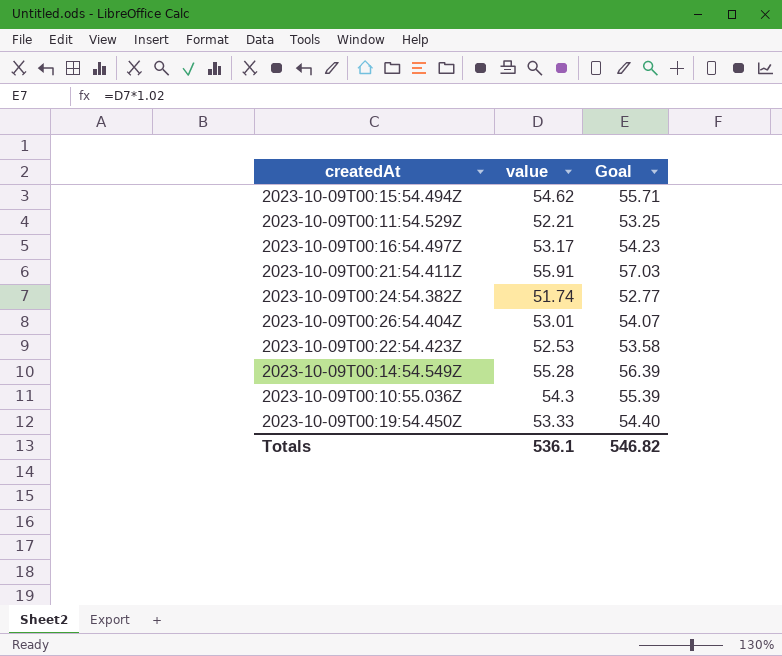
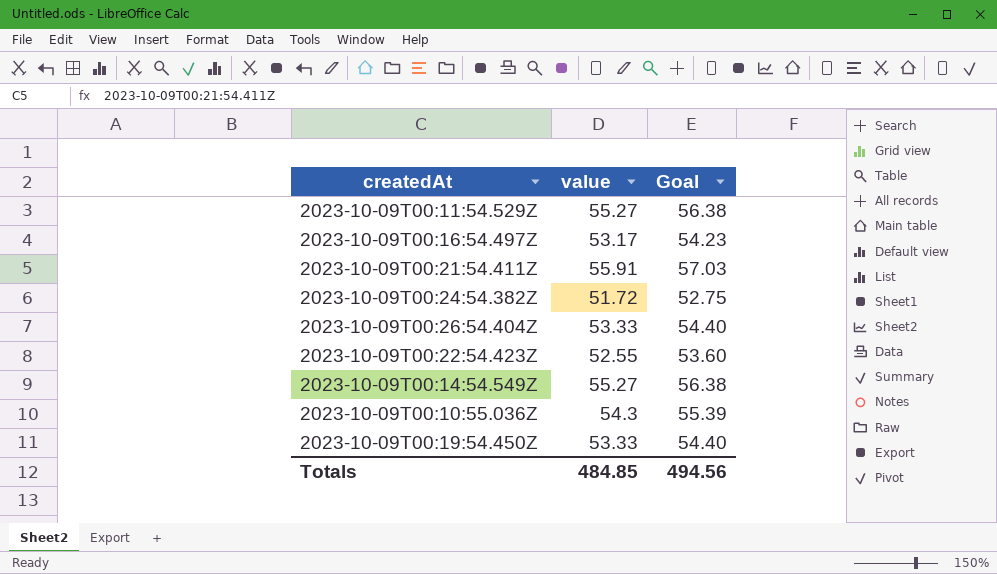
row 2023-10-09T00:15:54.494Z: 54.62 | 55.71 -> none
2023-10-09T00:11:54.529Z | value: 52.21 -> 55.27
2023-10-09T00:11:54.529Z | Goal: 53.25 -> 56.38
2023-10-09T00:24:54.382Z | value: 51.74 -> 51.72
2023-10-09T00:24:54.382Z | Goal: 52.77 -> 52.75
2023-10-09T00:26:54.404Z | value: 53.01 -> 53.33
2023-10-09T00:26:54.404Z | Goal: 54.07 -> 54.40
2023-10-09T00:22:54.423Z | value: 52.53 -> 52.55
2023-10-09T00:22:54.423Z | Goal: 53.58 -> 53.60
2023-10-09T00:14:54.549Z | value: 55.28 -> 55.27
2023-10-09T00:14:54.549Z | Goal: 56.39 -> 56.38
Totals | value: 536.1 -> 484.85
Totals | Goal: 546.82 -> 494.56

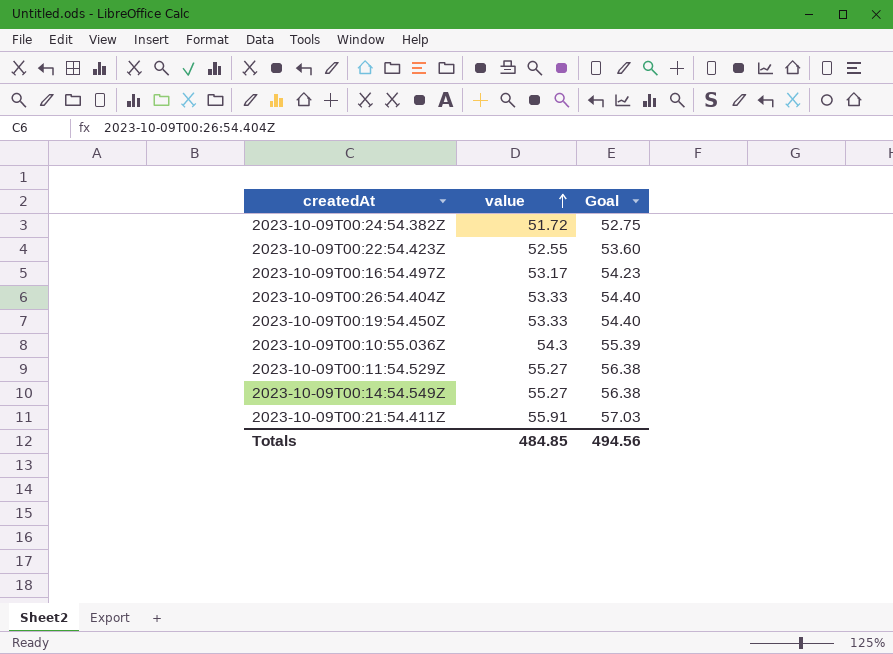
row order: none -> value ascending

